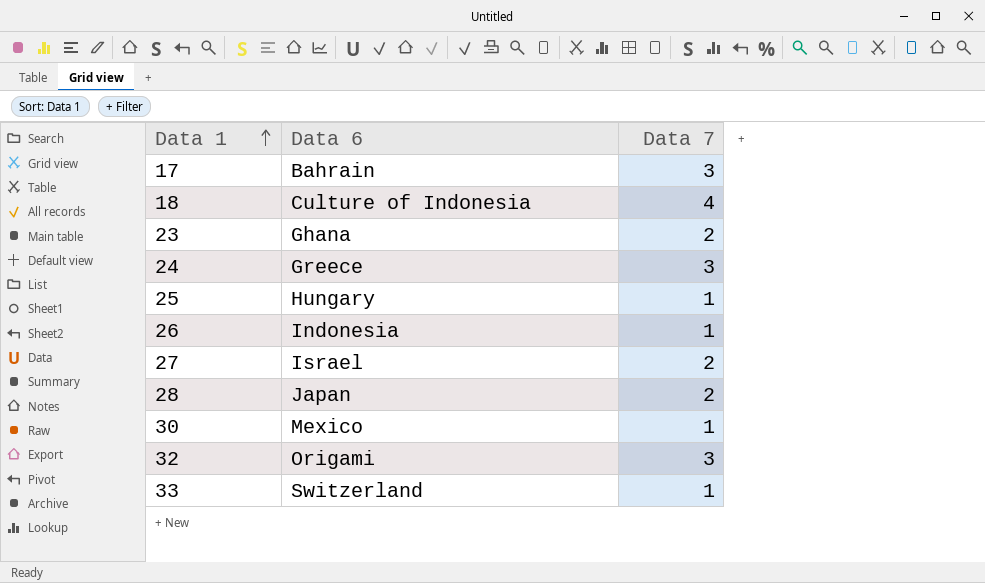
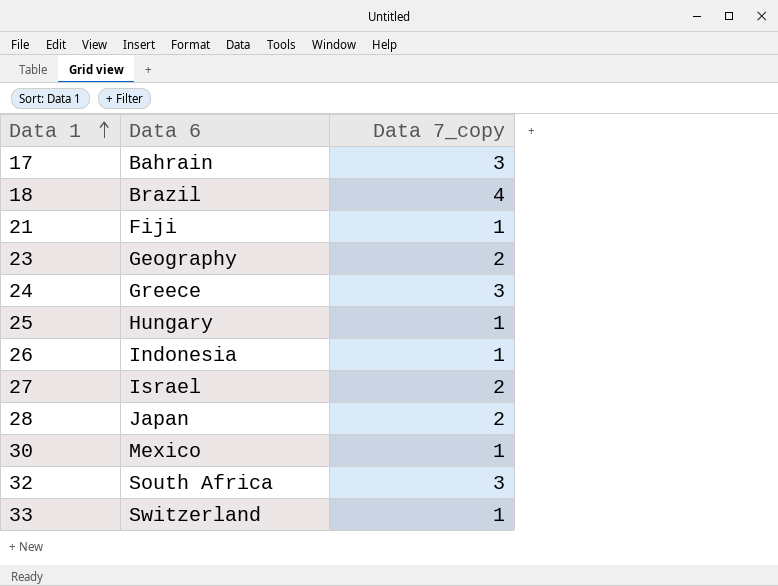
column name: Data 7 -> Data 7_copy
18 | Data 6: Culture of Indonesia -> Brazil
row 21: none -> Fiji | 1
23 | Data 6: Ghana -> Geography
32 | Data 6: Origami -> South Africa

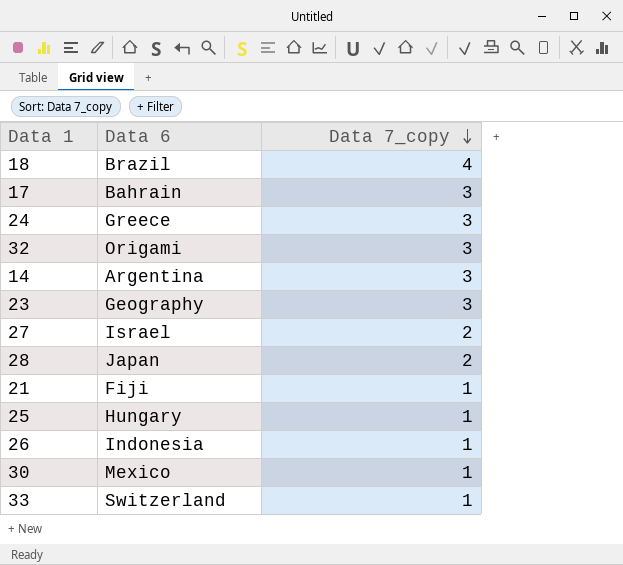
row order: Data 1 ascending -> Data 7_copy descending
32 | Data 6: South Africa -> Origami
row 14: none -> Argentina | 3
23 | Data 7_copy: 2 -> 3

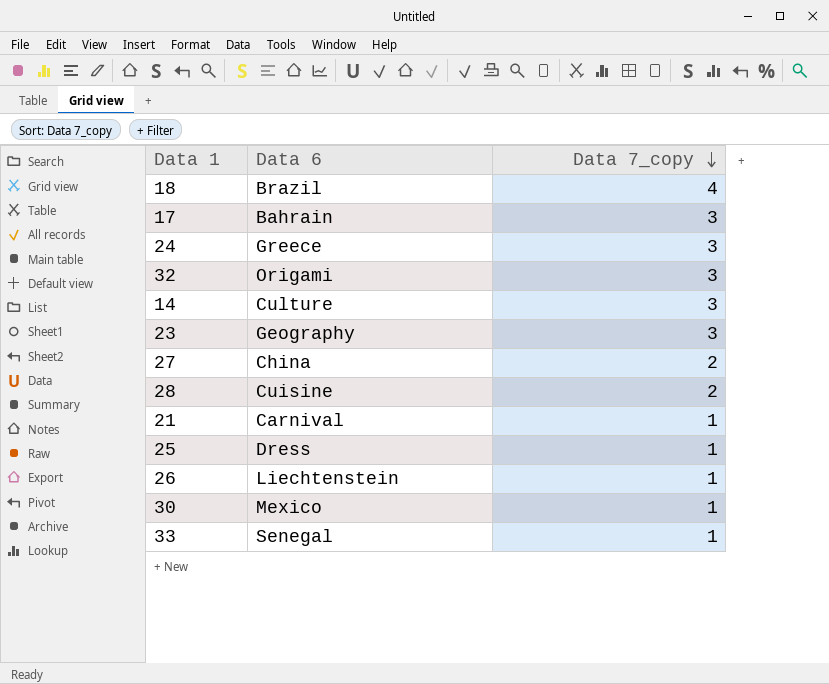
14 | Data 6: Argentina -> Culture
27 | Data 6: Israel -> China
28 | Data 6: Japan -> Cuisine
21 | Data 6: Fiji -> Carnival
25 | Data 6: Hungary -> Dress
26 | Data 6: Indonesia -> Liechtenstein
33 | Data 6: Switzerland -> Senegal

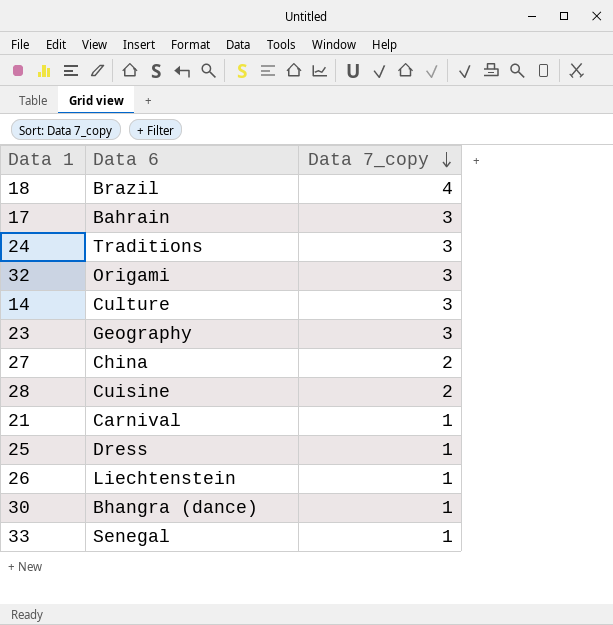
24 | Data 6: Greece -> Traditions
30 | Data 6: Mexico -> Bhangra (dance)

